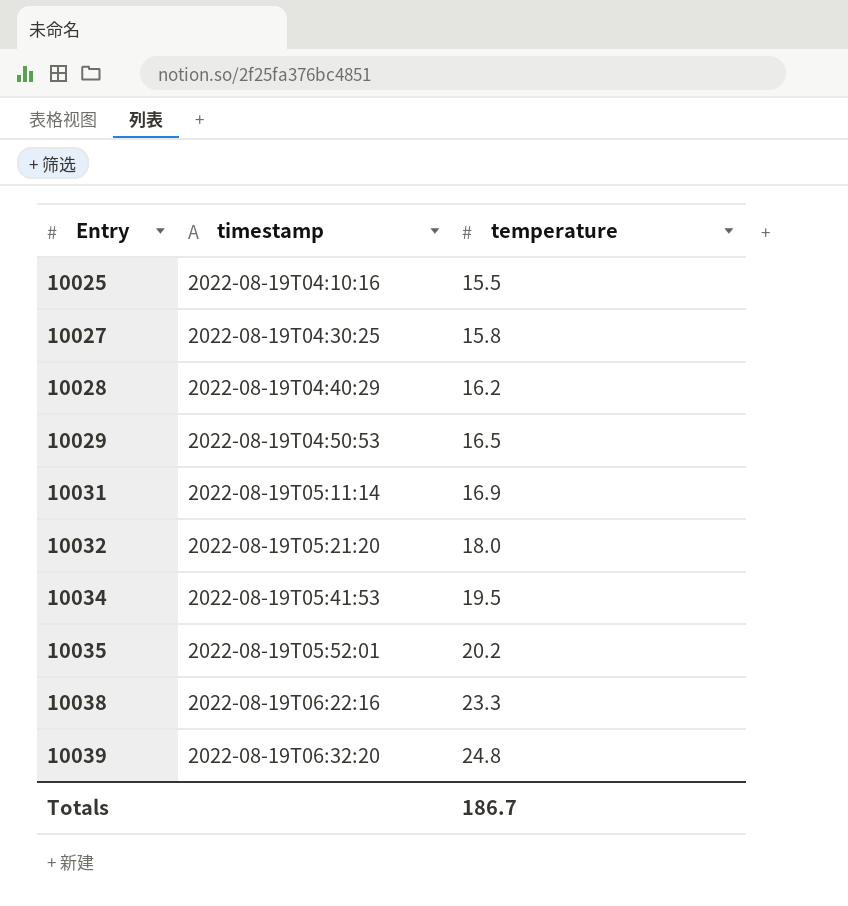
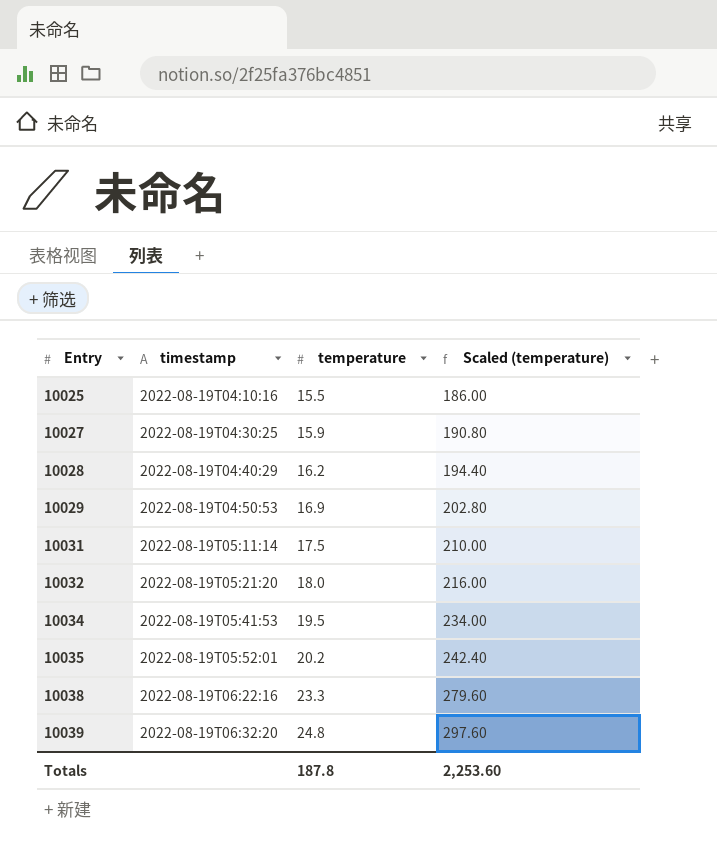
column Scaled (temperature) | formula: none -> [temperature] * 12
10027 | temperature: 15.8 -> 15.9
10029 | temperature: 16.5 -> 16.9
10031 | temperature: 16.9 -> 17.5
Totals | temperature: 186.7 -> 187.8

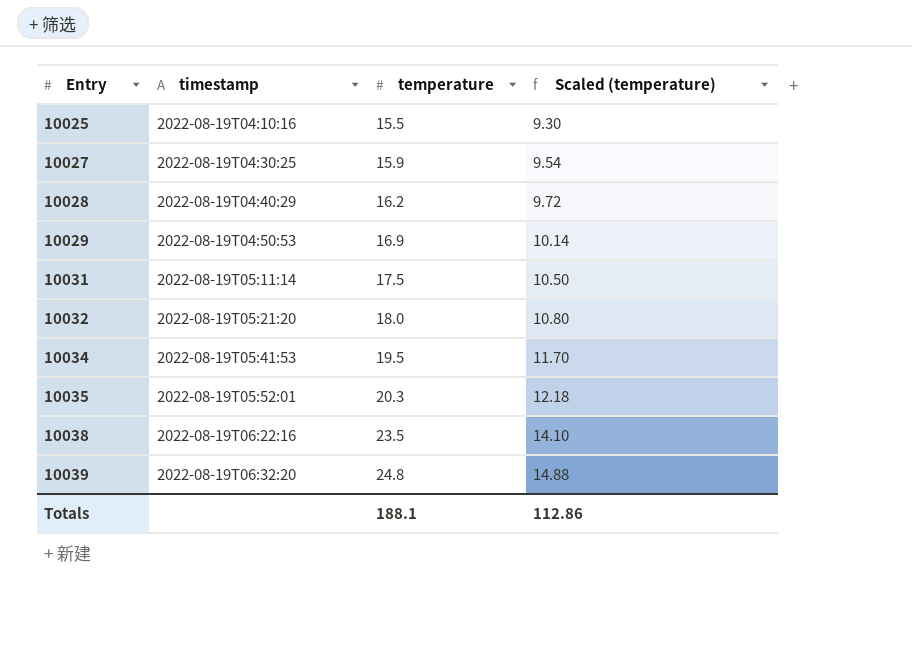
column Scaled (temperature) | formula: [temperature] * 12 -> [temperature] * 0.6
10035 | temperature: 20.2 -> 20.3
10038 | temperature: 23.3 -> 23.5
Totals | temperature: 187.8 -> 188.1
Totals | Scaled (temperature): 2,253.60 -> 112.86

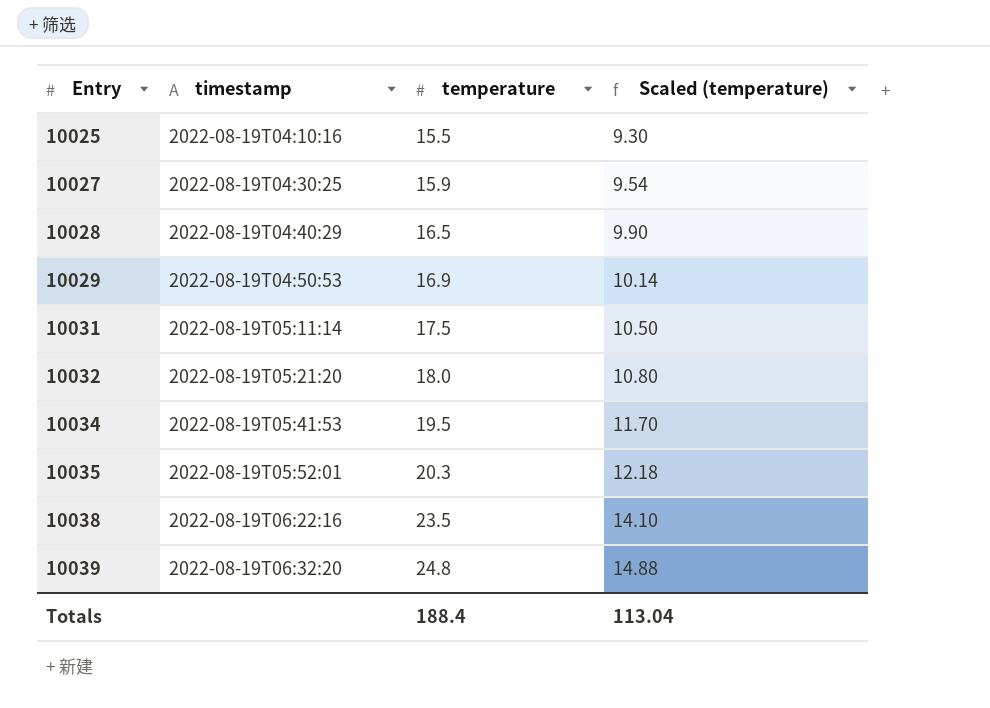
10028 | temperature: 16.2 -> 16.5
10028 | Scaled (temperature): 9.72 -> 9.90
Totals | temperature: 188.1 -> 188.4
Totals | Scaled (temperature): 112.86 -> 113.04

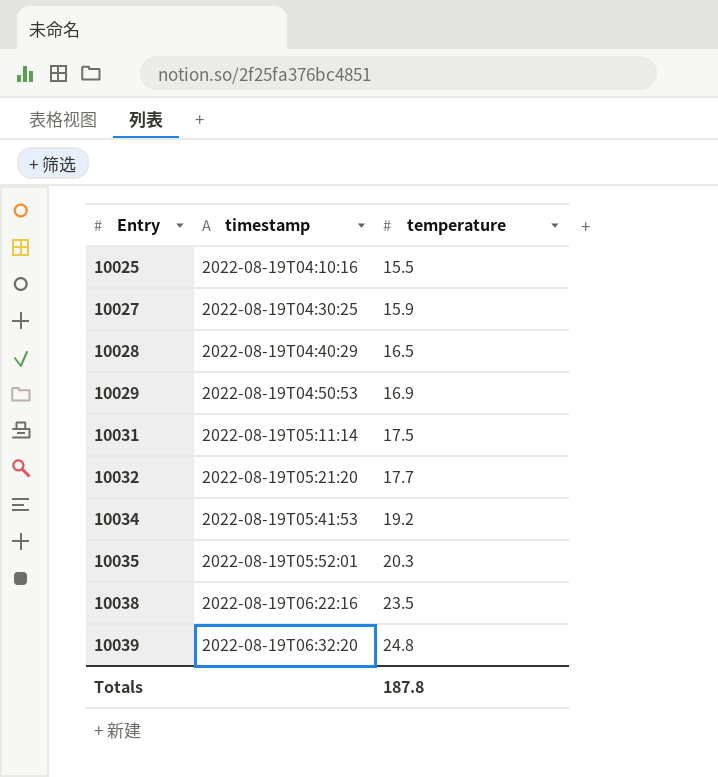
column Scaled (temperature) | formula: [temperature] * 0.6 -> none
10032 | temperature: 18.0 -> 17.7
10034 | temperature: 19.5 -> 19.2
Totals | temperature: 188.4 -> 187.8

